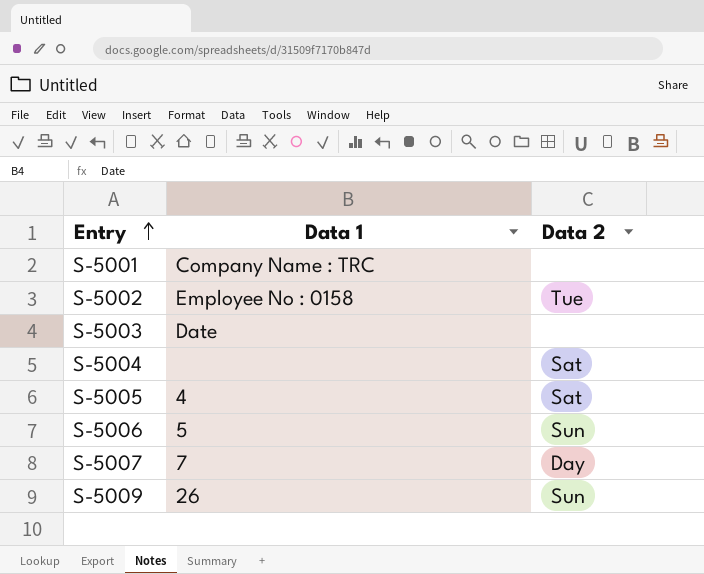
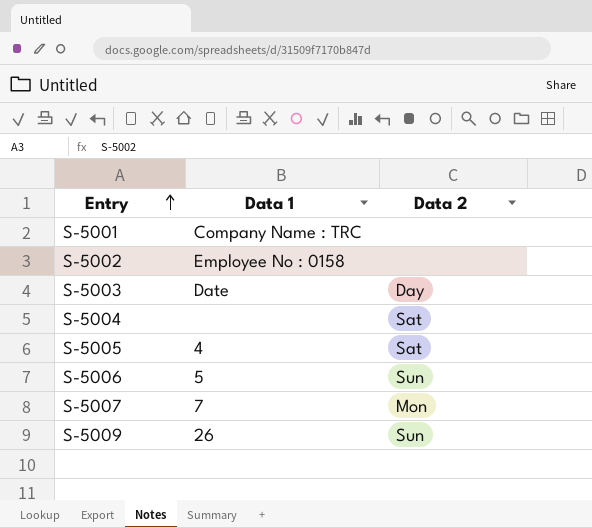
S-5002 | Data 2: Tue -> none
S-5003 | Data 2: none -> Day
S-5007 | Data 2: Day -> Mon

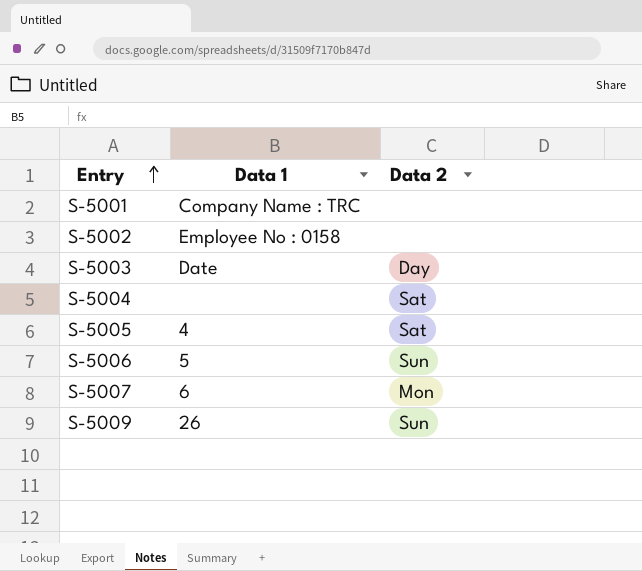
S-5007 | Data 1: 7 -> 6

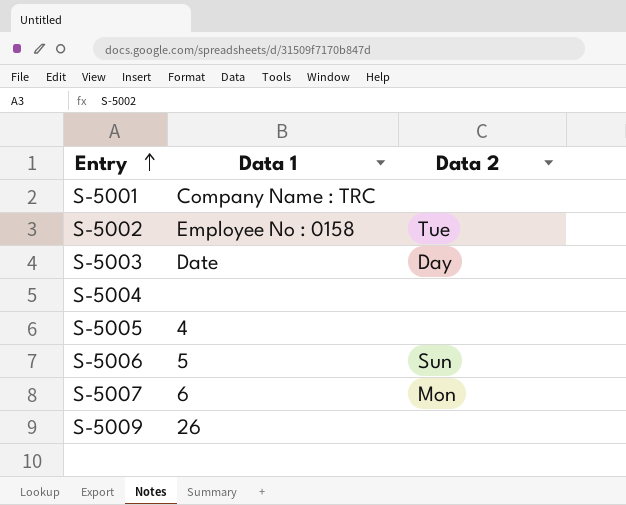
S-5002 | Data 2: none -> Tue
S-5004 | Data 2: Sat -> none
S-5005 | Data 2: Sat -> none
S-5009 | Data 2: Sun -> none

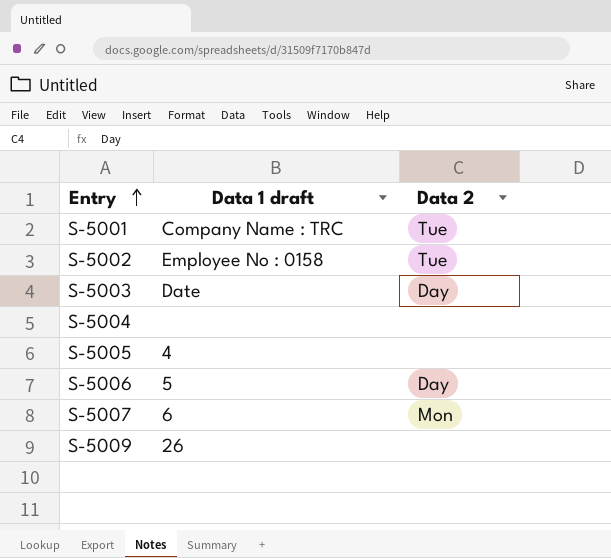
column name: Data 1 -> Data 1 draft
S-5001 | Data 2: none -> Tue
S-5006 | Data 2: Sun -> Day

